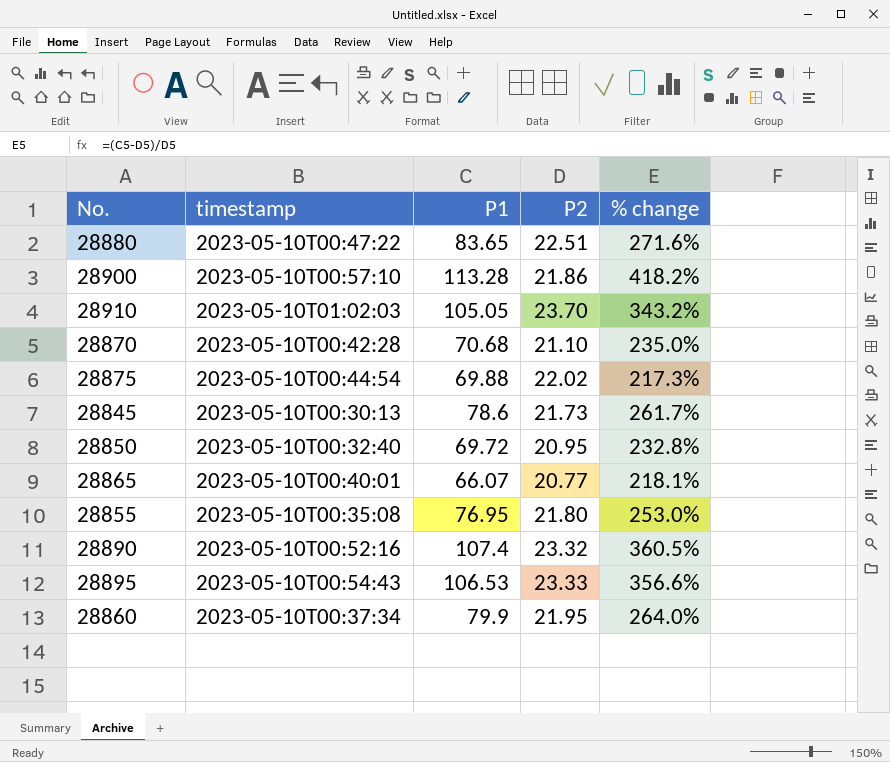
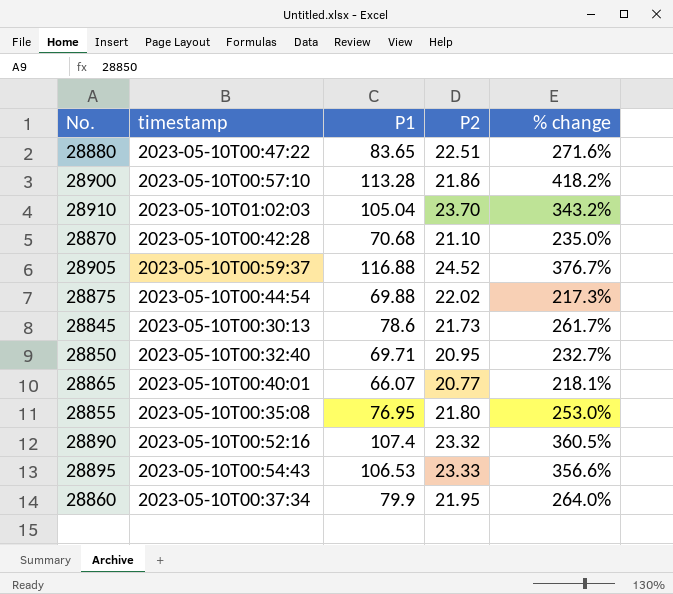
28910 | P1: 105.05 -> 105.04
row 28905: none -> 2023-05-10T00:59:37 | 116.88 | 24.52 | 376.7%
28850 | P1: 69.72 -> 69.71
28850 | % change: 232.8% -> 232.7%

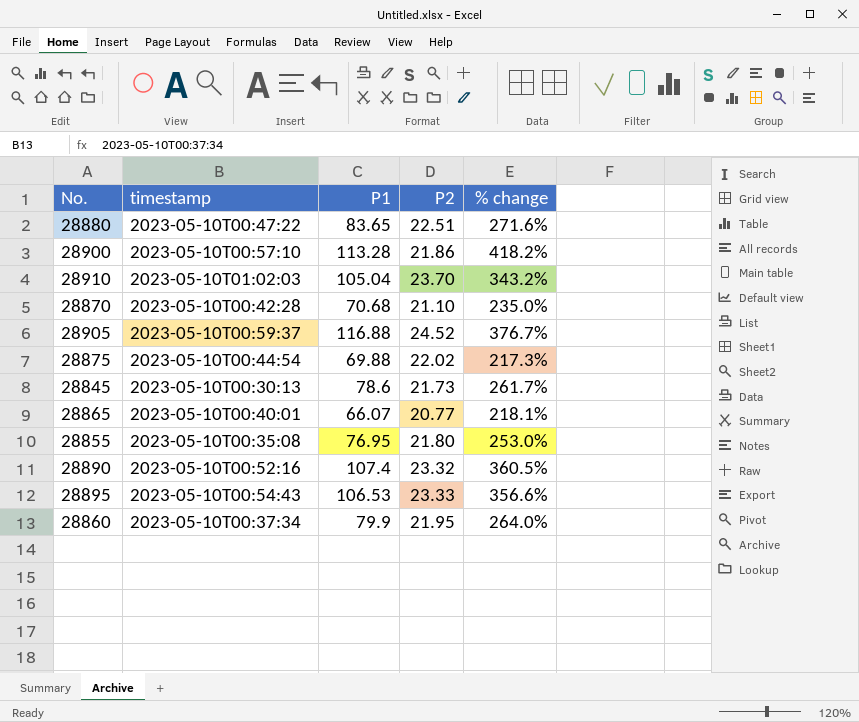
row 28850: 2023-05-10T00:32:40 | 69.71 | 20.95 | 232.7% -> none

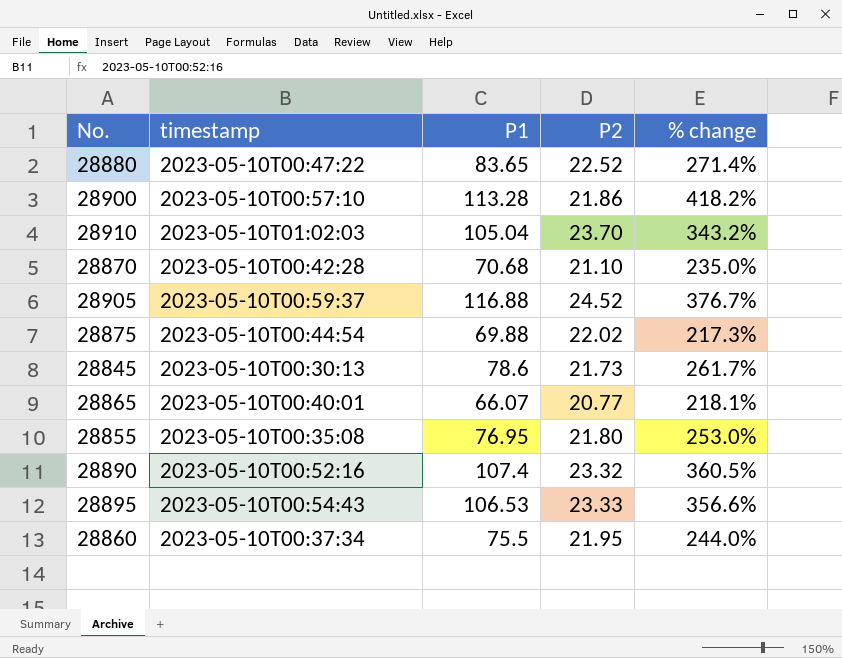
28880 | P2: 22.51 -> 22.52
28880 | % change: 271.6% -> 271.4%
28860 | P1: 79.9 -> 75.5
28860 | % change: 264.0% -> 244.0%

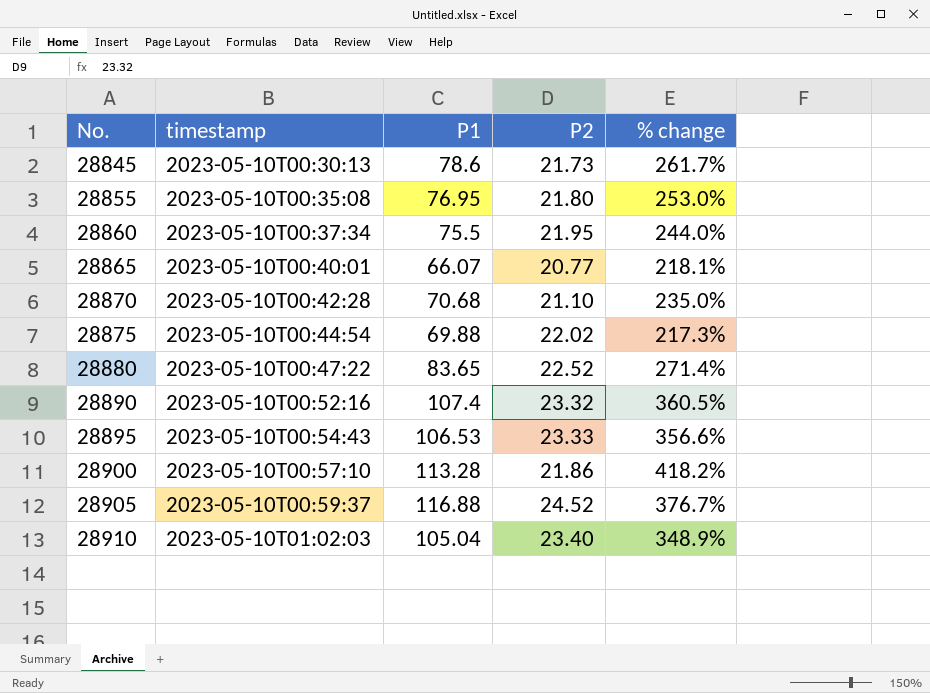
row order: none -> No. ascending
28910 | P2: 23.70 -> 23.40
28910 | % change: 343.2% -> 348.9%

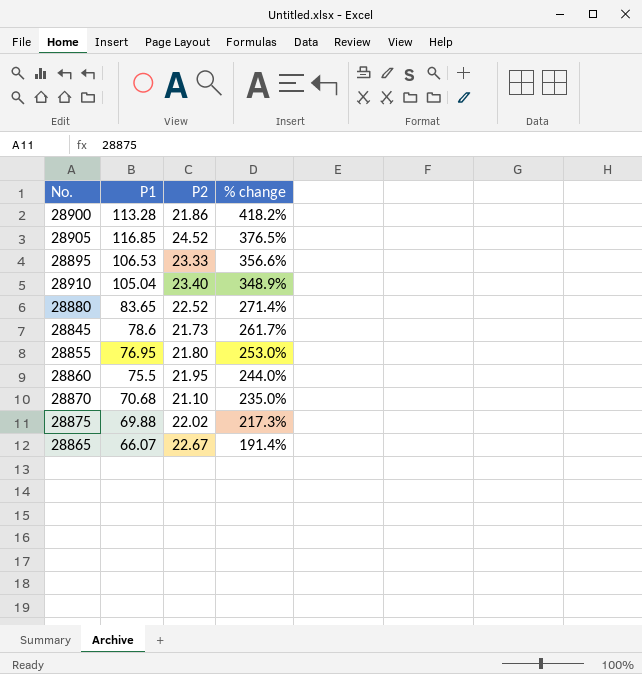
row order: No. ascending -> % change descending
column timestamp | position: 2 -> none
row 28890: 2023-05-10T00:52:16 | 107.4 | 23.32 | 360.5% -> none
28905 | P1: 116.88 -> 116.85
28905 | % change: 376.7% -> 376.5%
28865 | P2: 20.77 -> 22.67
28865 | % change: 218.1% -> 191.4%

